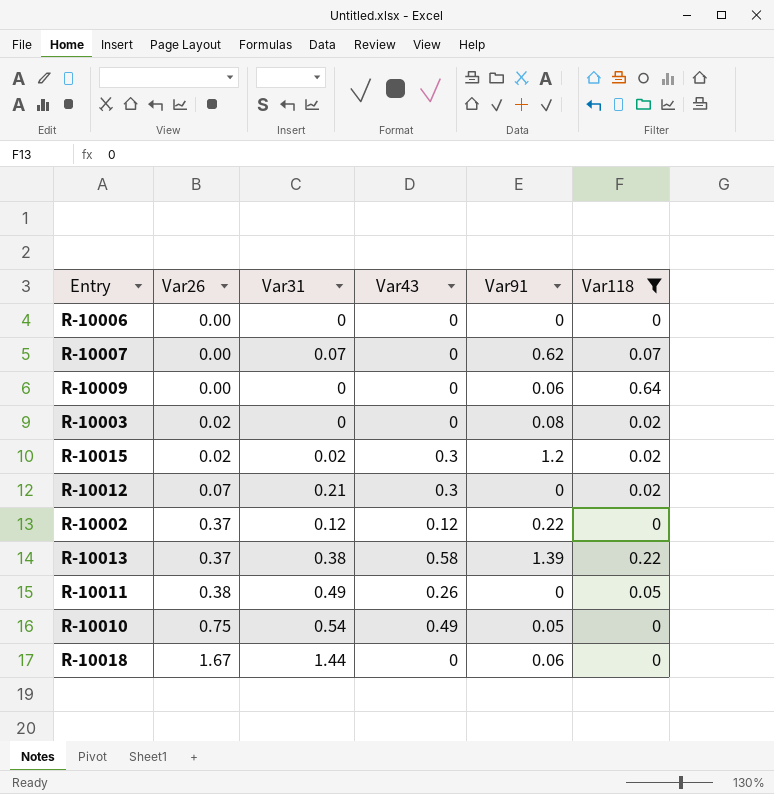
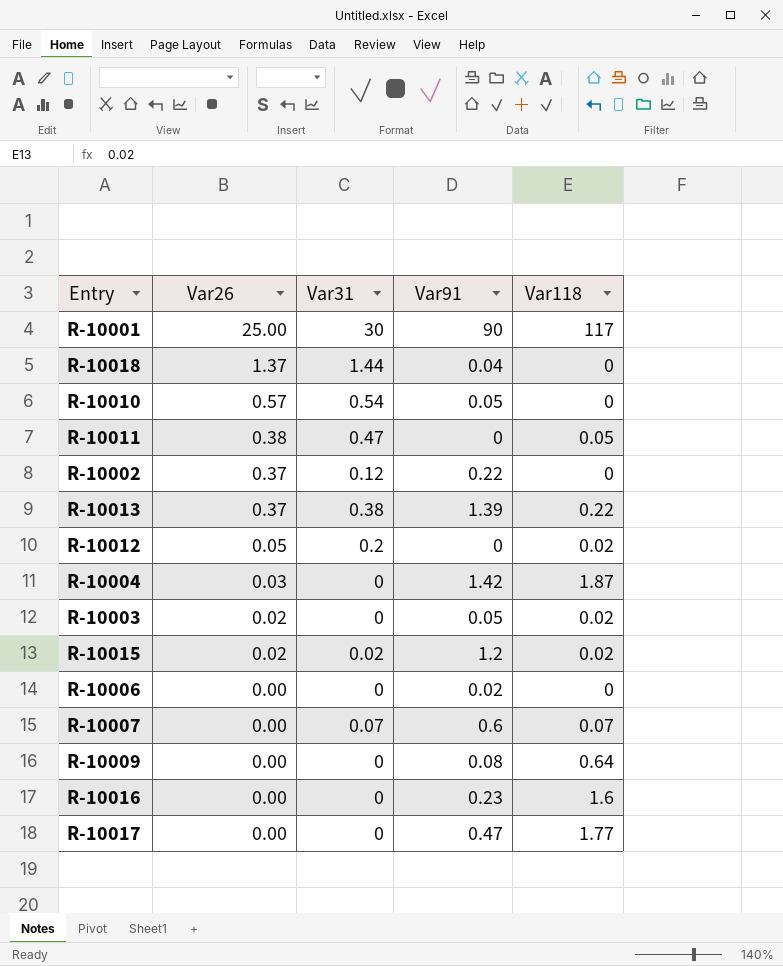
filter: Var118 <= 0.64 -> none
row order: Var26 ascending -> Var26 descending
column Var43 | position: 4 -> none
R-10018 | Var26: 1.67 -> 1.37
R-10018 | Var91: 0.06 -> 0.04
R-10010 | Var26: 0.75 -> 0.57
R-10011 | Var31: 0.49 -> 0.47
R-10012 | Var26: 0.07 -> 0.05
R-10012 | Var31: 0.21 -> 0.2
R-10003 | Var91: 0.08 -> 0.05
R-10006 | Var91: 0 -> 0.02
R-10007 | Var91: 0.62 -> 0.6
R-10009 | Var91: 0.06 -> 0.08

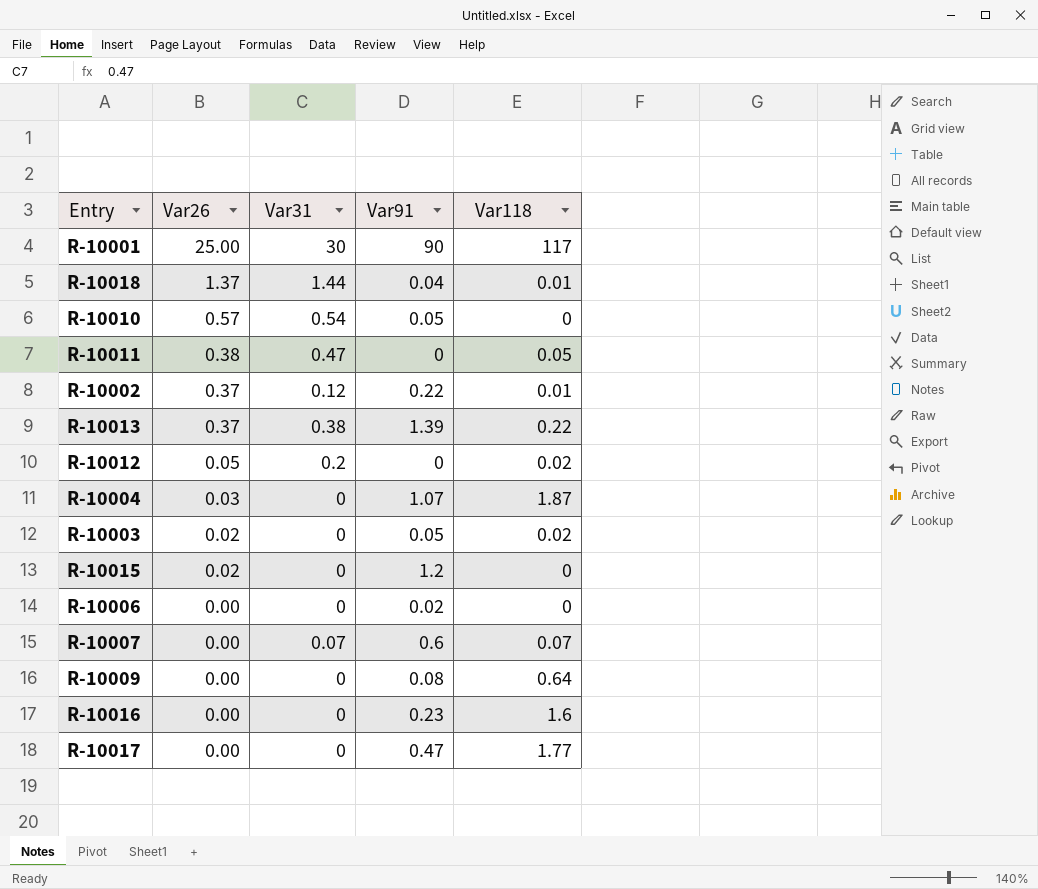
R-10018 | Var118: 0 -> 0.01
R-10002 | Var118: 0 -> 0.01
R-10004 | Var91: 1.42 -> 1.07
R-10015 | Var31: 0.02 -> 0
R-10015 | Var118: 0.02 -> 0

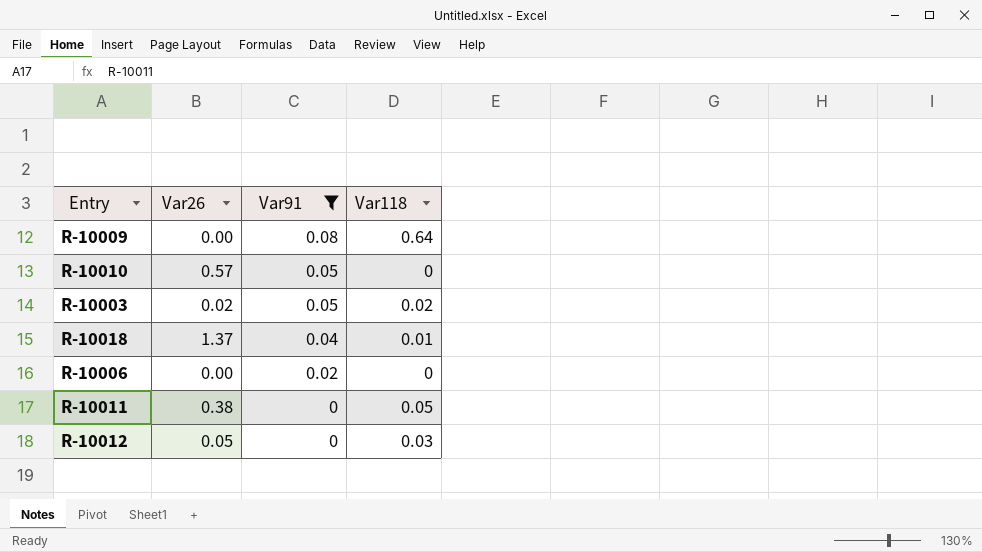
filter: none -> Var91 <= 0.08
row order: Var26 descending -> Var91 descending
column Var31 | position: 3 -> none
R-10012 | Var118: 0.02 -> 0.03

